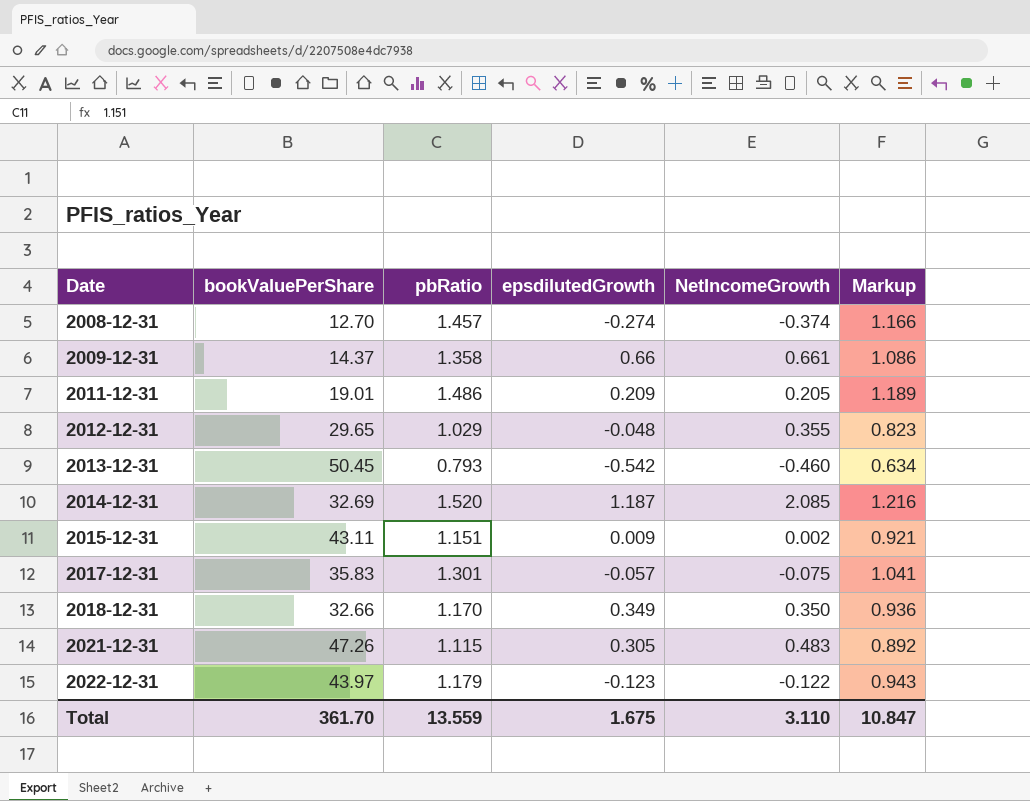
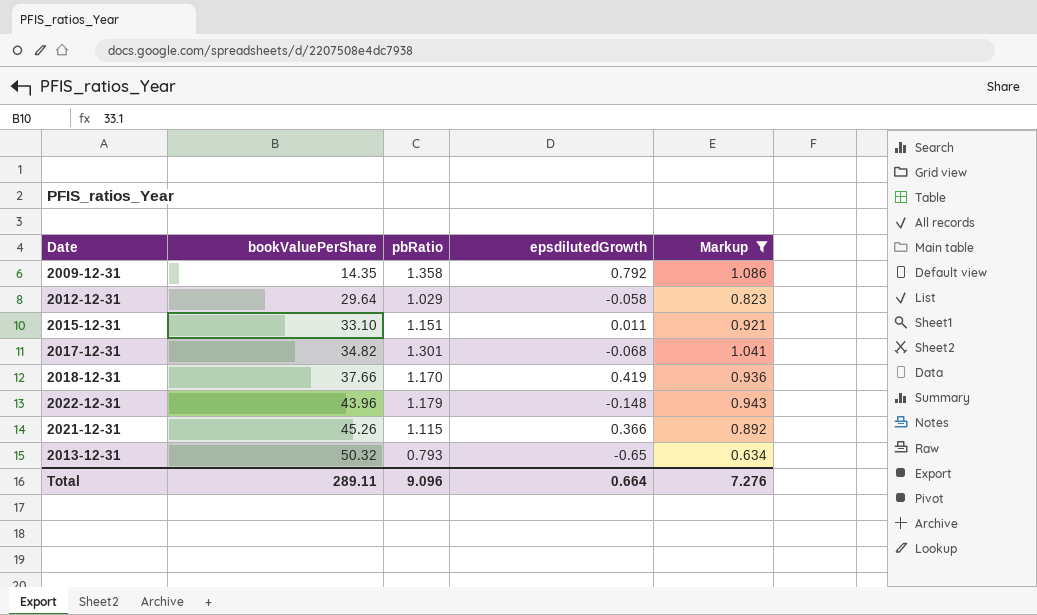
filter: none -> Markup <= 1.086
row order: Date ascending -> bookValuePerShare ascending
column NetIncomeGrowth | position: 5 -> none
2009-12-31 | bookValuePerShare: 14.37 -> 14.35
2009-12-31 | epsdilutedGrowth: 0.66 -> 0.792
2012-12-31 | bookValuePerShare: 29.65 -> 29.64
2012-12-31 | epsdilutedGrowth: -0.048 -> -0.058
2015-12-31 | bookValuePerShare: 43.11 -> 33.10
2015-12-31 | epsdilutedGrowth: 0.009 -> 0.011
2017-12-31 | bookValuePerShare: 35.83 -> 34.82
2017-12-31 | epsdilutedGrowth: -0.057 -> -0.068
2018-12-31 | bookValuePerShare: 32.66 -> 37.66
2018-12-31 | epsdilutedGrowth: 0.349 -> 0.419
2022-12-31 | bookValuePerShare: 43.97 -> 43.96
2022-12-31 | epsdilutedGrowth: -0.123 -> -0.148
2021-12-31 | bookValuePerShare: 47.26 -> 45.26
2021-12-31 | epsdilutedGrowth: 0.305 -> 0.366
2013-12-31 | bookValuePerShare: 50.45 -> 50.32
2013-12-31 | epsdilutedGrowth: -0.542 -> -0.65
Total | bookValuePerShare: 361.70 -> 289.11
Total | pbRatio: 13.559 -> 9.096
Total | epsdilutedGrowth: 1.675 -> 0.664
Total | Markup: 10.847 -> 7.276

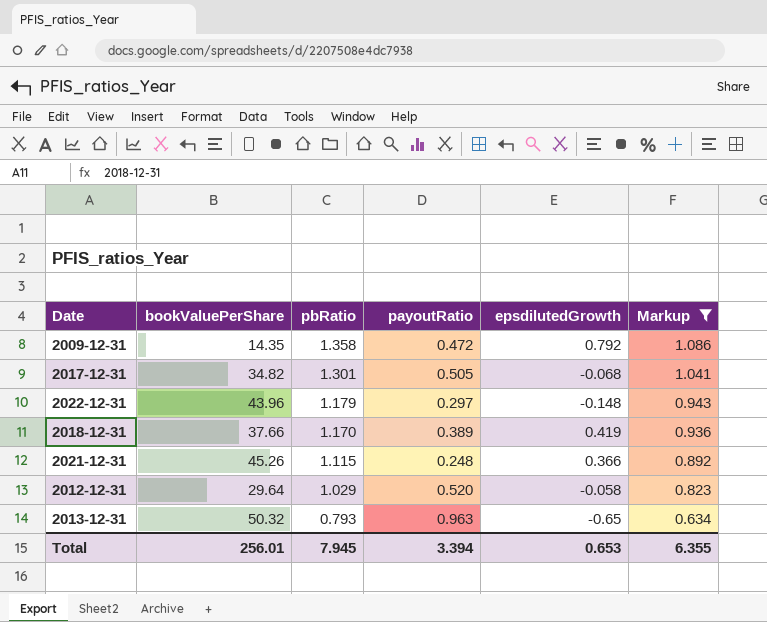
row order: bookValuePerShare ascending -> pbRatio descending
column payoutRatio | position: none -> 4
row 2015-12-31: 33.10 | 1.151 | 0.011 | 0.921 -> none
Total | bookValuePerShare: 289.11 -> 256.01
Total | pbRatio: 9.096 -> 7.945
Total | epsdilutedGrowth: 0.664 -> 0.653
Total | Markup: 7.276 -> 6.355

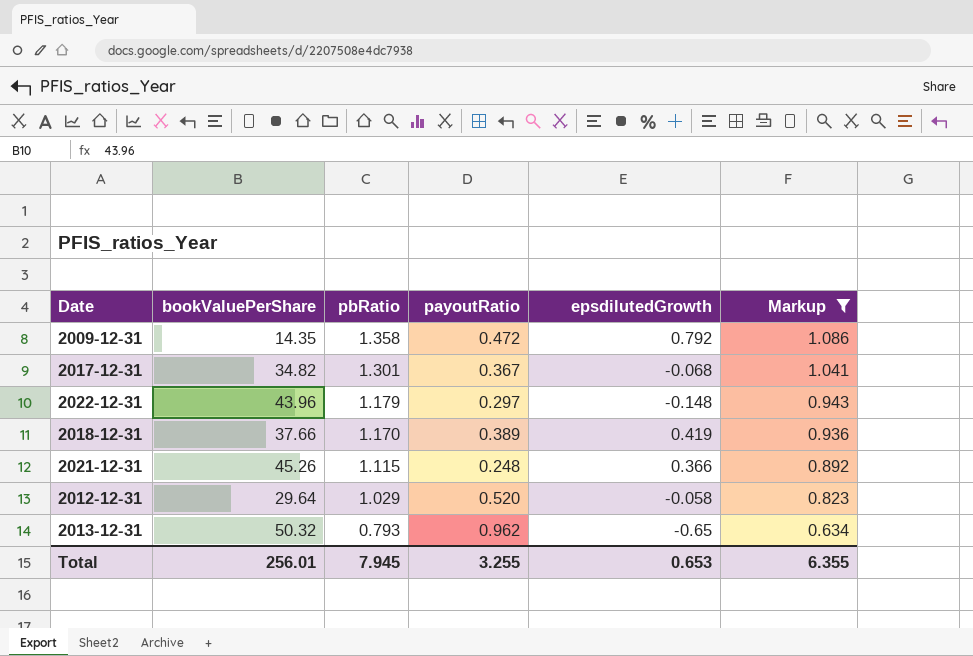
2017-12-31 | payoutRatio: 0.505 -> 0.367
2013-12-31 | payoutRatio: 0.963 -> 0.962
Total | payoutRatio: 3.394 -> 3.255

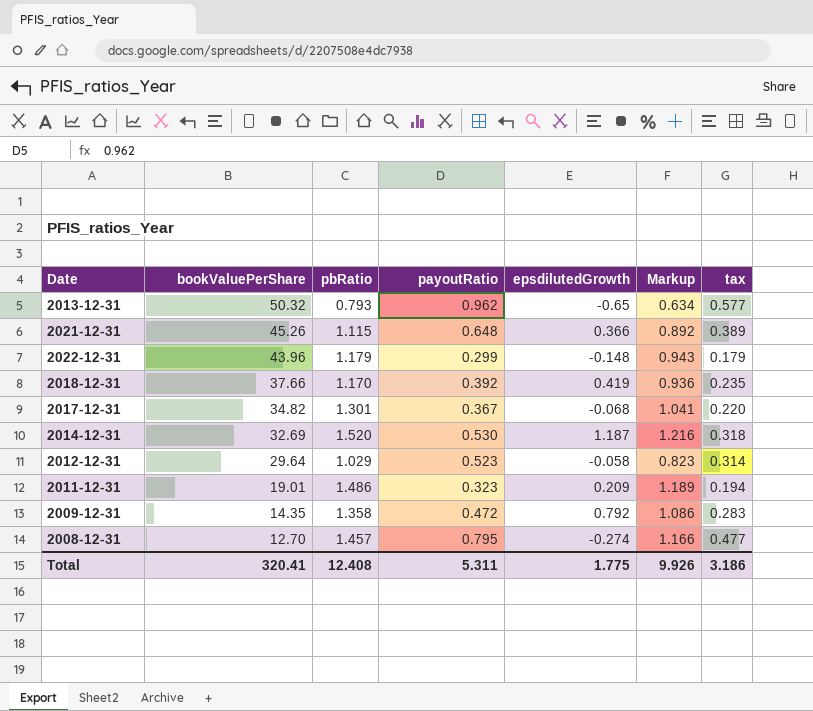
filter: Markup <= 1.086 -> none
row order: pbRatio descending -> bookValuePerShare descending
column tax | formula: none -> [payoutRatio] * 0.6
2021-12-31 | payoutRatio: 0.248 -> 0.648
2022-12-31 | payoutRatio: 0.297 -> 0.299
2018-12-31 | payoutRatio: 0.389 -> 0.392
2012-12-31 | payoutRatio: 0.520 -> 0.523
Total | bookValuePerShare: 256.01 -> 320.41
Total | pbRatio: 7.945 -> 12.408
Total | payoutRatio: 3.255 -> 5.311
Total | epsdilutedGrowth: 0.653 -> 1.775
Total | Markup: 6.355 -> 9.926

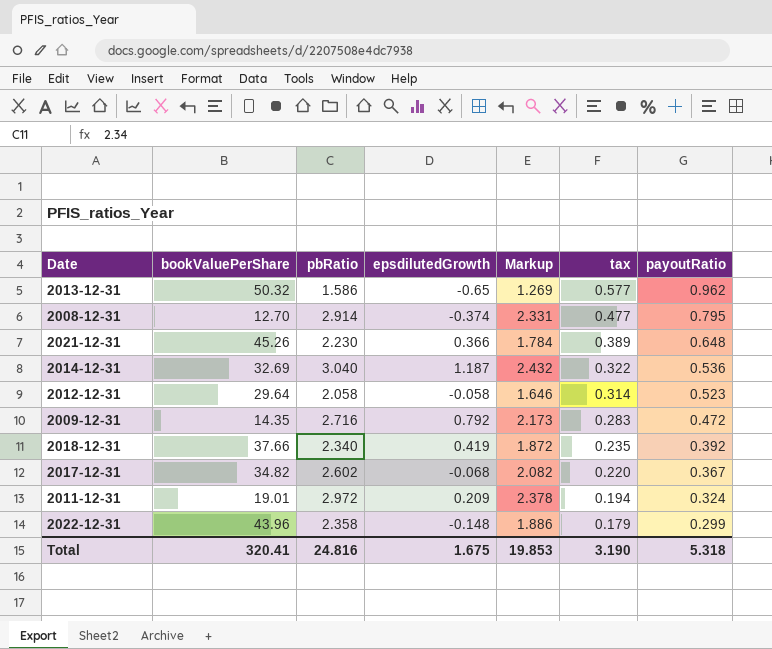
row order: bookValuePerShare descending -> tax descending
column payoutRatio | position: 4 -> 7
2013-12-31 | pbRatio: 0.793 -> 1.586
2013-12-31 | Markup: 0.634 -> 1.269
2008-12-31 | pbRatio: 1.457 -> 2.914
2008-12-31 | epsdilutedGrowth: -0.274 -> -0.374
2008-12-31 | Markup: 1.166 -> 2.331
2021-12-31 | pbRatio: 1.115 -> 2.230
2021-12-31 | Markup: 0.892 -> 1.784
2014-12-31 | pbRatio: 1.520 -> 3.040
2014-12-31 | Markup: 1.216 -> 2.432
2014-12-31 | tax: 0.318 -> 0.322
2014-12-31 | payoutRatio: 0.530 -> 0.536
2012-12-31 | pbRatio: 1.029 -> 2.058
2012-12-31 | Markup: 0.823 -> 1.646
2009-12-31 | pbRatio: 1.358 -> 2.716
2009-12-31 | Markup: 1.086 -> 2.173
2018-12-31 | pbRatio: 1.170 -> 2.340
2018-12-31 | Markup: 0.936 -> 1.872
2017-12-31 | pbRatio: 1.301 -> 2.602
2017-12-31 | Markup: 1.041 -> 2.082
2011-12-31 | pbRatio: 1.486 -> 2.972
2011-12-31 | Markup: 1.189 -> 2.378
2011-12-31 | payoutRatio: 0.323 -> 0.324
2022-12-31 | pbRatio: 1.179 -> 2.358
2022-12-31 | Markup: 0.943 -> 1.886
Total | pbRatio: 12.408 -> 24.816
Total | epsdilutedGrowth: 1.775 -> 1.675
Total | Markup: 9.926 -> 19.853
Total | tax: 3.186 -> 3.190
Total | payoutRatio: 5.311 -> 5.318

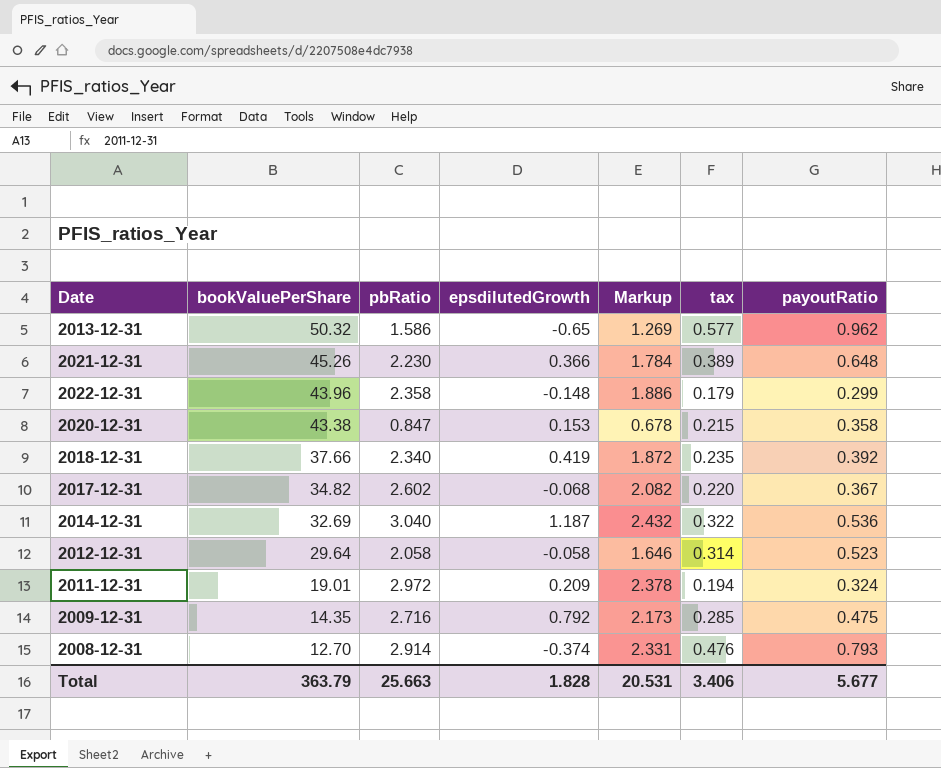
row order: tax descending -> bookValuePerShare descending
row 2020-12-31: none -> 43.38 | 0.847 | 0.153 | 0.678 | 0.215 | 0.358
2009-12-31 | tax: 0.283 -> 0.285
2009-12-31 | payoutRatio: 0.472 -> 0.475
2008-12-31 | tax: 0.477 -> 0.476
2008-12-31 | payoutRatio: 0.795 -> 0.793
Total | bookValuePerShare: 320.41 -> 363.79
Total | pbRatio: 24.816 -> 25.663
Total | epsdilutedGrowth: 1.675 -> 1.828
Total | Markup: 19.853 -> 20.531
Total | tax: 3.190 -> 3.406
Total | payoutRatio: 5.318 -> 5.677

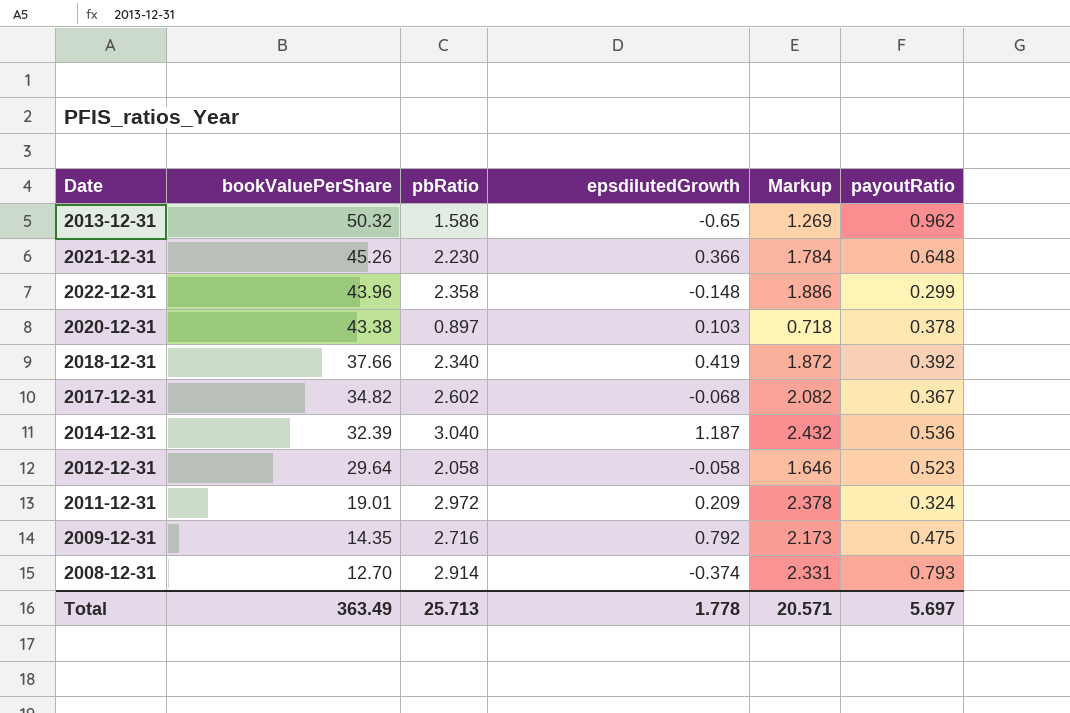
column tax | formula: [payoutRatio] * 0.6 -> none
2020-12-31 | pbRatio: 0.847 -> 0.897
2020-12-31 | epsdilutedGrowth: 0.153 -> 0.103
2020-12-31 | Markup: 0.678 -> 0.718
2020-12-31 | payoutRatio: 0.358 -> 0.378
2014-12-31 | bookValuePerShare: 32.69 -> 32.39
Total | bookValuePerShare: 363.79 -> 363.49
Total | pbRatio: 25.663 -> 25.713
Total | epsdilutedGrowth: 1.828 -> 1.778
Total | Markup: 20.531 -> 20.571
Total | payoutRatio: 5.677 -> 5.697

